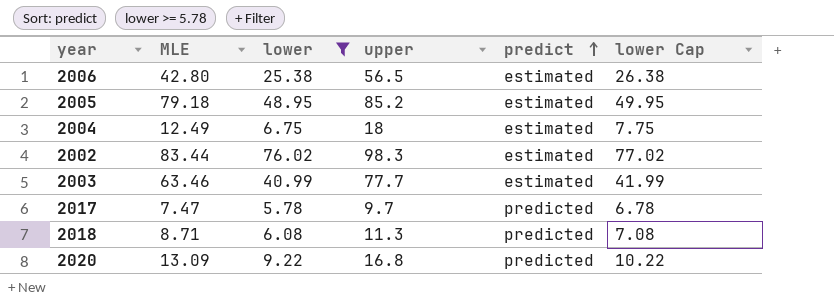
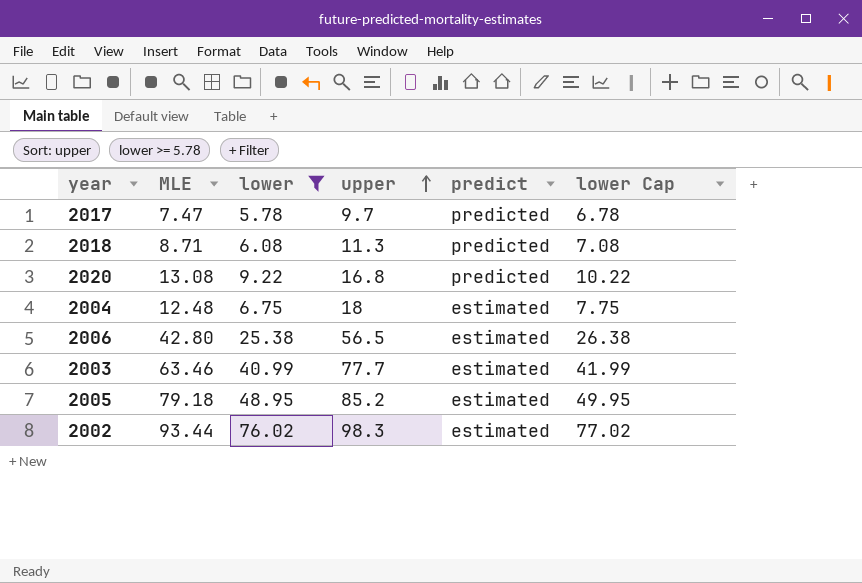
row order: predict ascending -> upper ascending
2020 | MLE: 13.09 -> 13.08
2004 | MLE: 12.49 -> 12.48
2002 | MLE: 83.44 -> 93.44

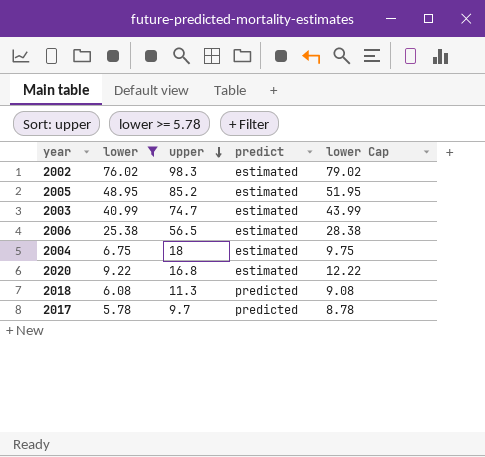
row order: upper ascending -> upper descending
column MLE | position: 2 -> none
column lower Cap | formula: [lower] + 1 -> [lower] + 3
2003 | upper: 77.7 -> 74.7
2020 | predict: predicted -> estimated

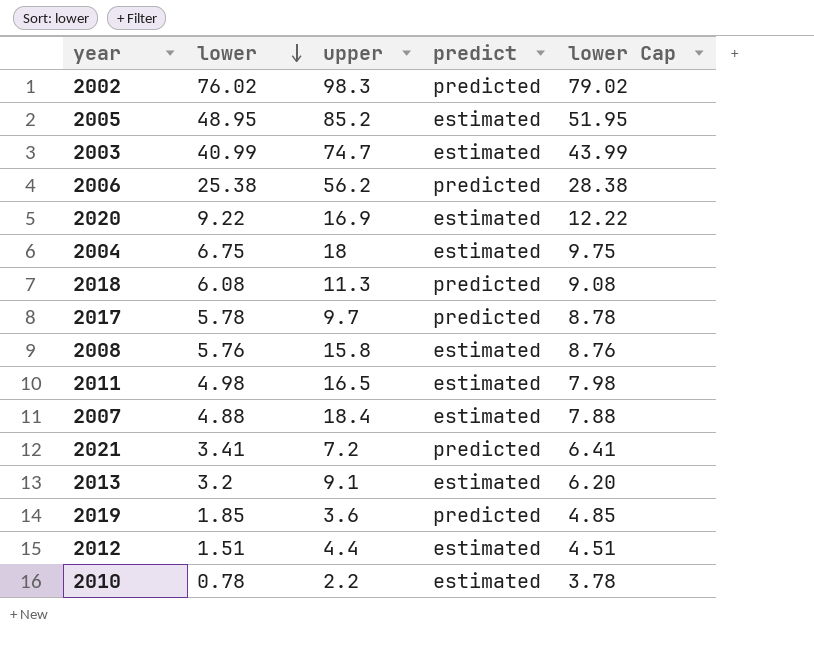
filter: lower >= 5.78 -> none
row order: upper descending -> lower descending
2002 | predict: estimated -> predicted
2006 | upper: 56.5 -> 56.2
2006 | predict: estimated -> predicted
2020 | upper: 16.8 -> 16.9

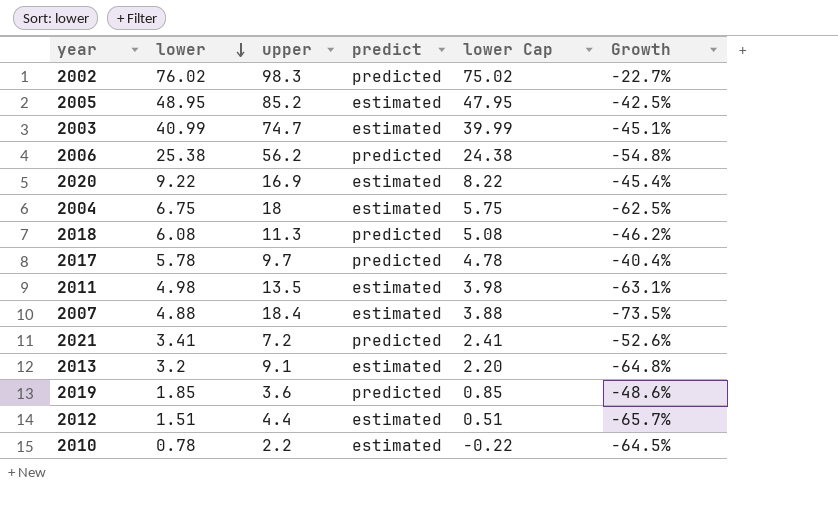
column lower Cap | formula: [lower] + 3 -> [lower] - 1
column Growth | formula: none -> ([lower] - [upper]) / [upper]
row 2008: 5.76 | 15.8 | estimated | 8.76 -> none
2011 | upper: 16.5 -> 13.5

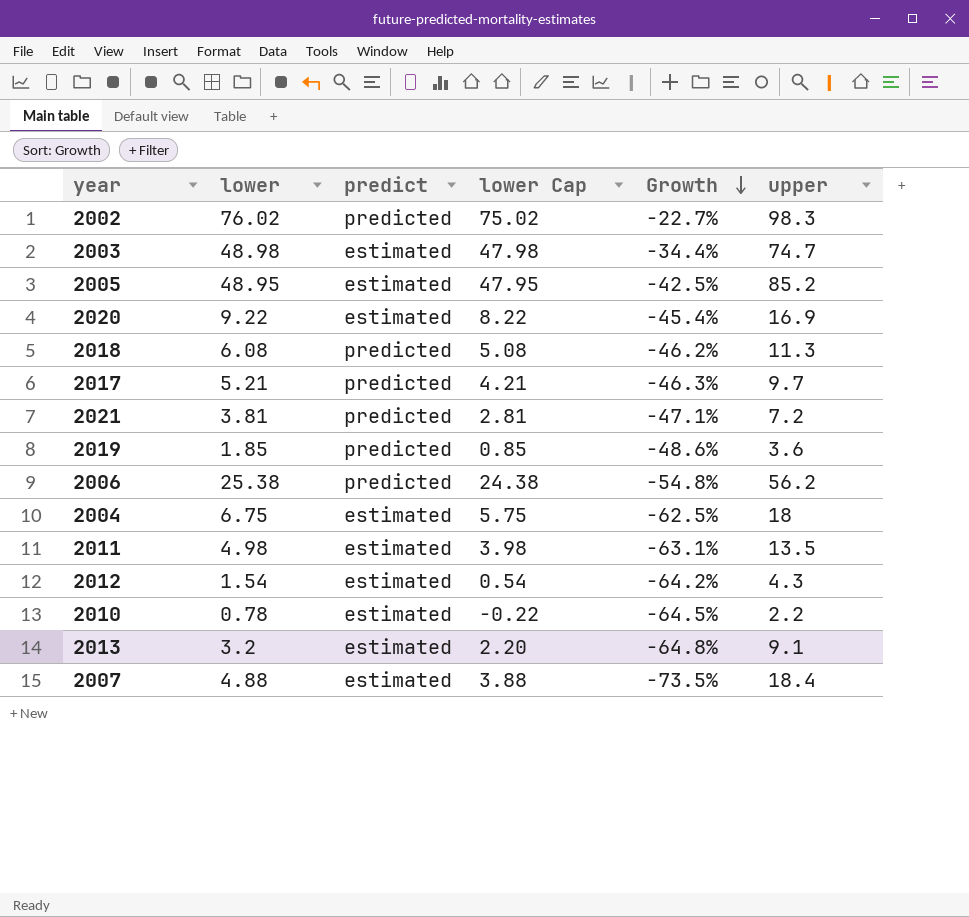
row order: lower descending -> Growth descending
column upper | position: 3 -> 6
2003 | lower: 40.99 -> 48.98
2003 | lower Cap: 39.99 -> 47.98
2003 | Growth: -45.1% -> -34.4%
2017 | lower: 5.78 -> 5.21
2017 | lower Cap: 4.78 -> 4.21
2017 | Growth: -40.4% -> -46.3%
2021 | lower: 3.41 -> 3.81
2021 | lower Cap: 2.41 -> 2.81
2021 | Growth: -52.6% -> -47.1%
2012 | lower: 1.51 -> 1.54
2012 | lower Cap: 0.51 -> 0.54
2012 | Growth: -65.7% -> -64.2%
2012 | upper: 4.4 -> 4.3

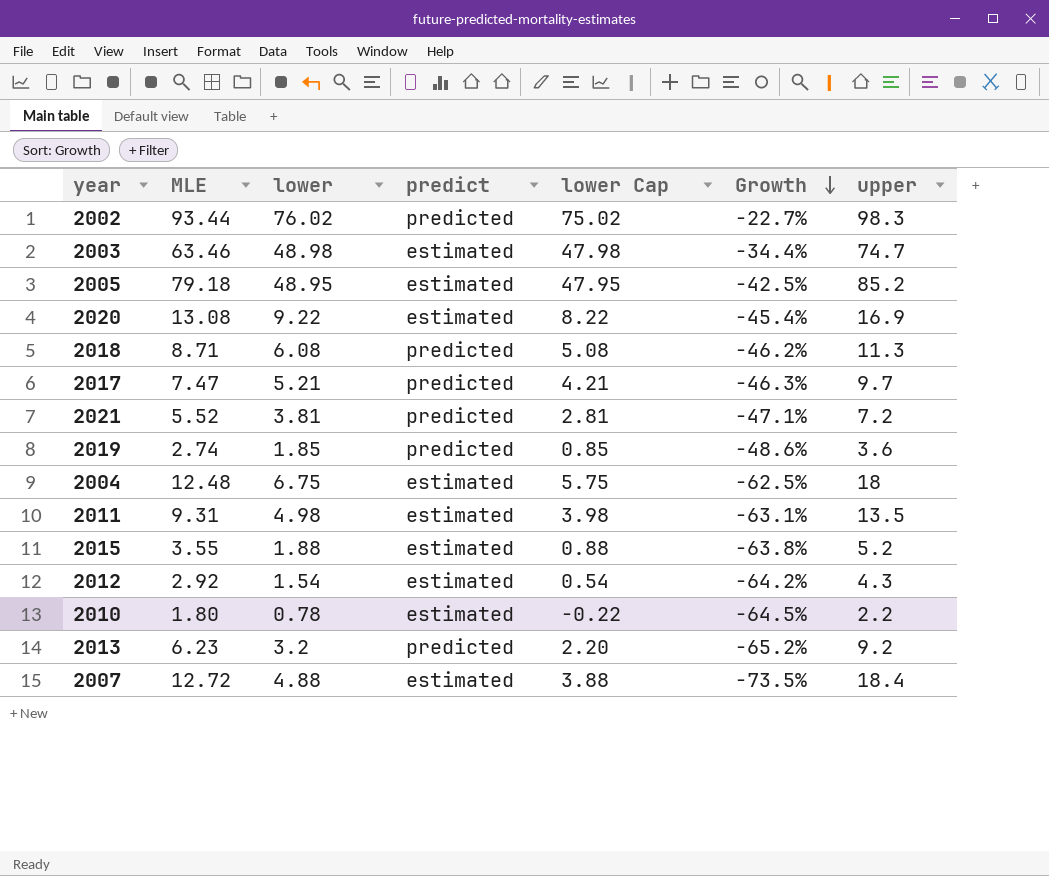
column MLE | position: none -> 2
row 2006: 25.38 | predicted | 24.38 | -54.8% | 56.2 -> none
row 2015: none -> 3.55 | 1.88 | estimated | 0.88 | -63.8% | 5.2
2013 | predict: estimated -> predicted
2013 | Growth: -64.8% -> -65.2%
2013 | upper: 9.1 -> 9.2

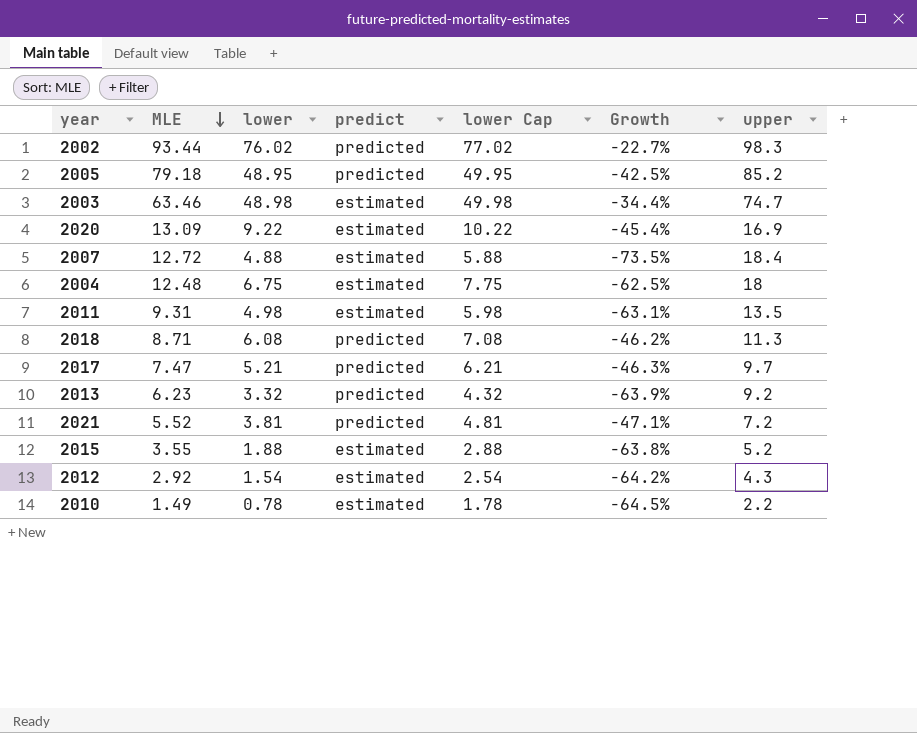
row order: Growth descending -> MLE descending
column lower Cap | formula: [lower] - 1 -> [lower] + 1
row 2019: 2.74 | 1.85 | predicted | 0.85 | -48.6% | 3.6 -> none
2005 | predict: estimated -> predicted
2020 | MLE: 13.08 -> 13.09
2013 | lower: 3.2 -> 3.32
2013 | Growth: -65.2% -> -63.9%
2010 | MLE: 1.80 -> 1.49

